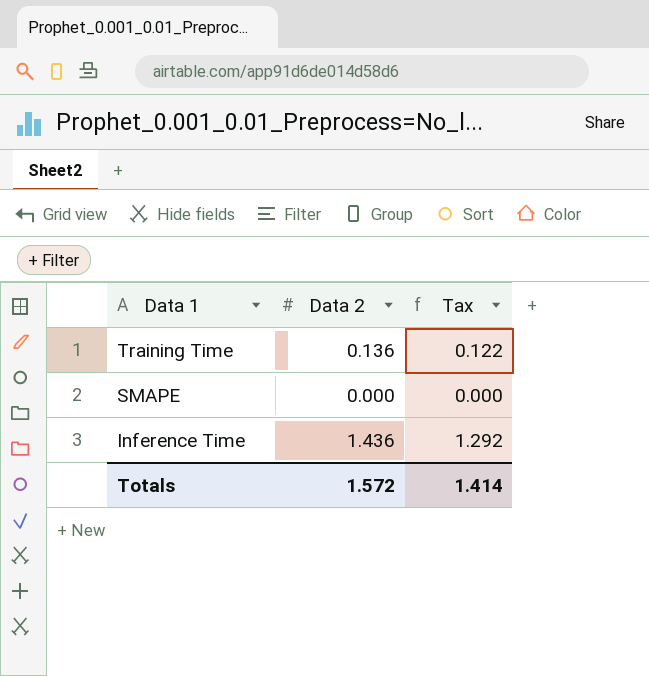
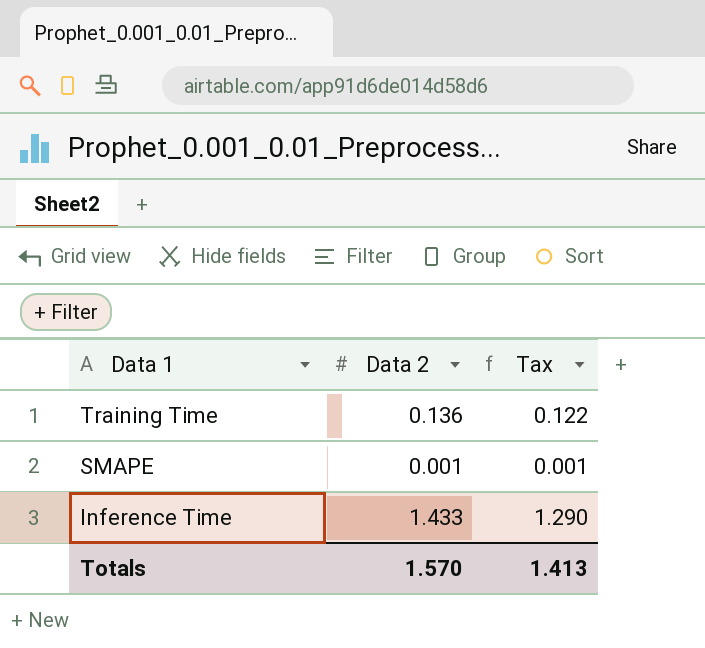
SMAPE | Data 2: 0.000 -> 0.001
SMAPE | Tax: 0.000 -> 0.001
Inference Time | Data 2: 1.436 -> 1.433
Inference Time | Tax: 1.292 -> 1.290
Totals | Data 2: 1.572 -> 1.570
Totals | Tax: 1.414 -> 1.413

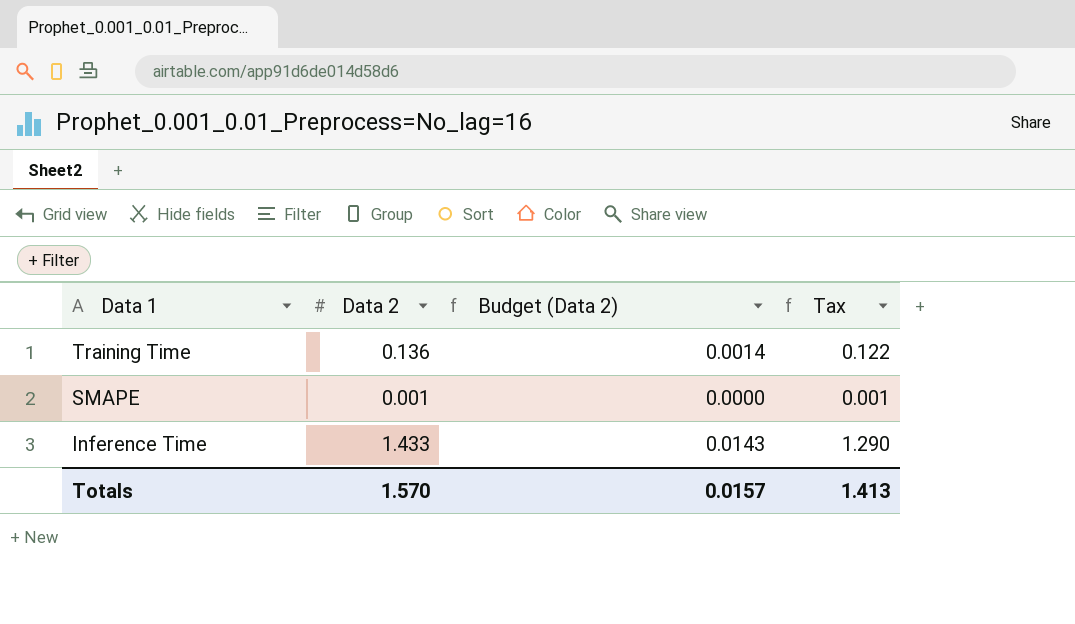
column Budget (Data 2) | formula: none -> [Data 2] * 0.01

